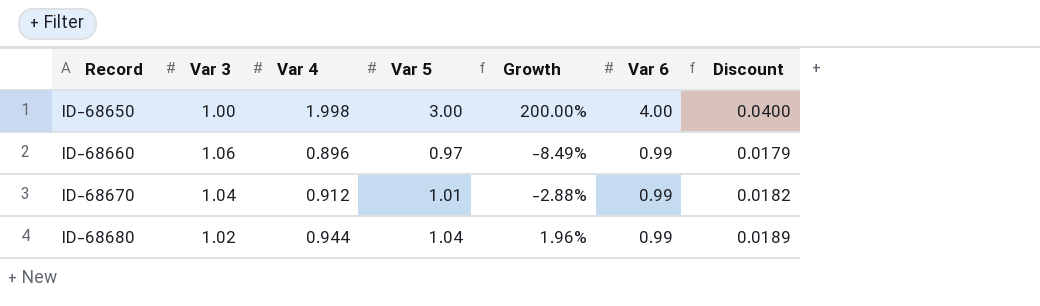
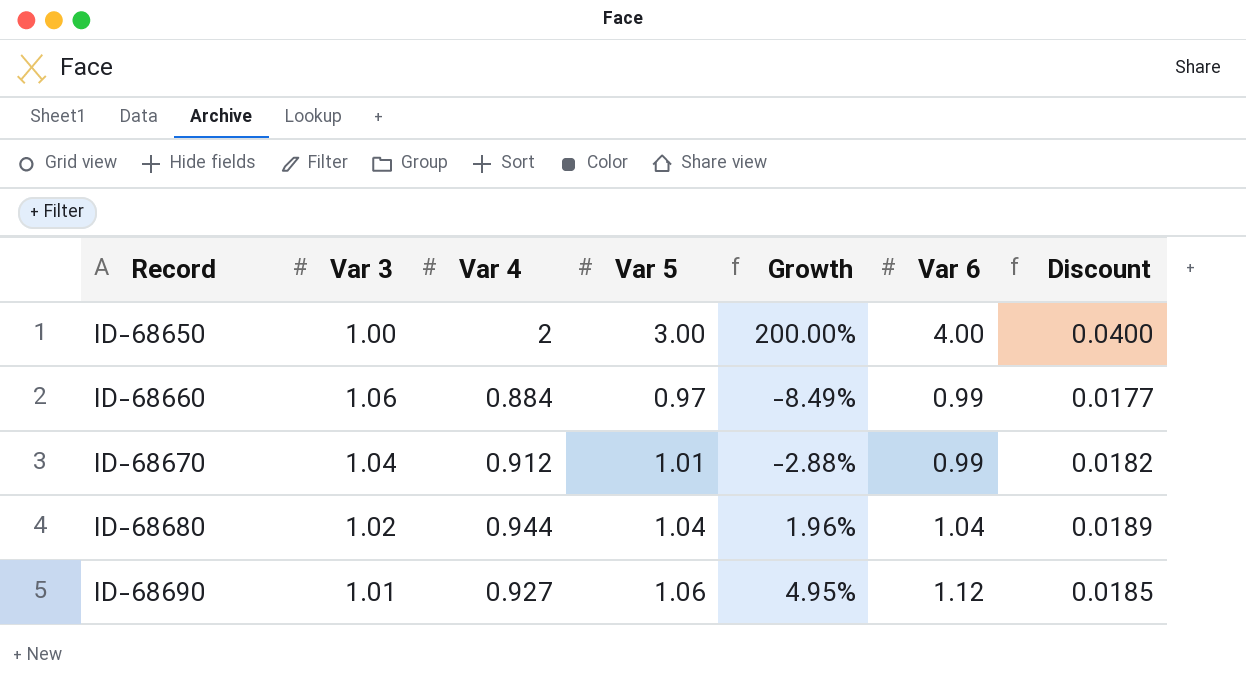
ID-68650 | Var 4: 1.998 -> 2
ID-68660 | Var 4: 0.896 -> 0.884
ID-68660 | Discount: 0.0179 -> 0.0177
ID-68680 | Var 6: 0.99 -> 1.04
row ID-68690: none -> 1.01 | 0.927 | 1.06 | 4.95% | 1.12 | 0.0185

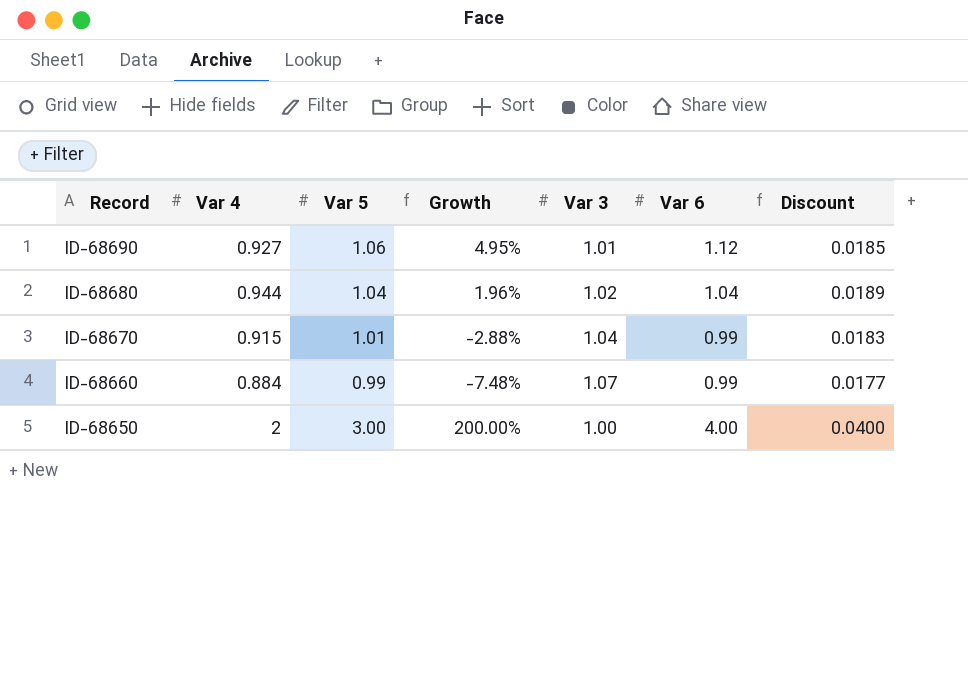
row order: Record ascending -> Record descending
column Var 3 | position: 2 -> 5
ID-68670 | Var 4: 0.912 -> 0.915
ID-68670 | Discount: 0.0182 -> 0.0183
ID-68660 | Var 5: 0.97 -> 0.99
ID-68660 | Growth: -8.49% -> -7.48%
ID-68660 | Var 3: 1.06 -> 1.07

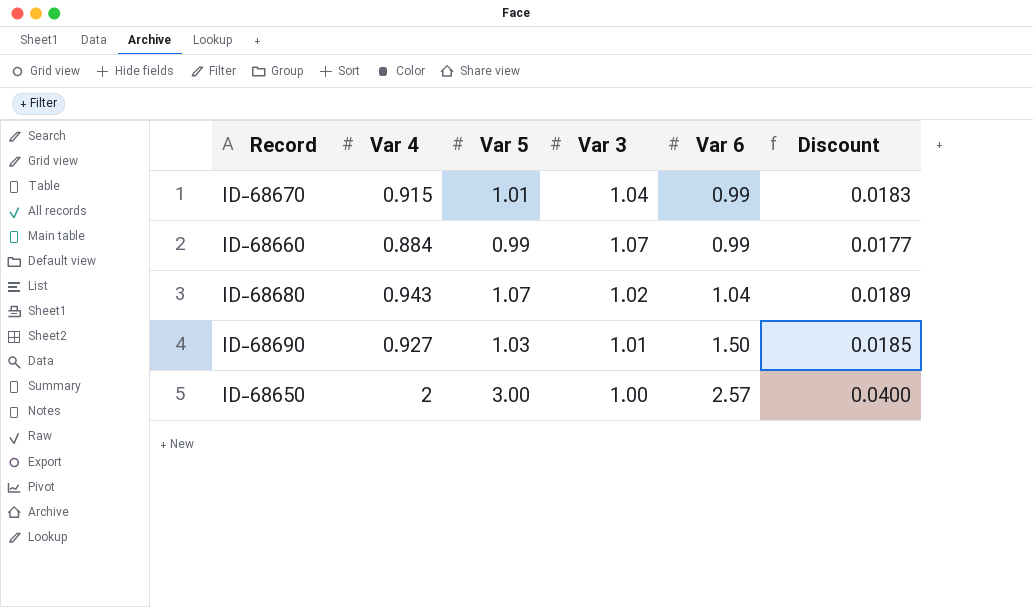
row order: Record descending -> Var 6 ascending
column Growth | formula: ([Var 5] - [Var 3]) / [Var 3] -> none
ID-68680 | Var 4: 0.944 -> 0.943
ID-68680 | Var 5: 1.04 -> 1.07
ID-68690 | Var 5: 1.06 -> 1.03
ID-68690 | Var 6: 1.12 -> 1.50
ID-68650 | Var 6: 4.00 -> 2.57

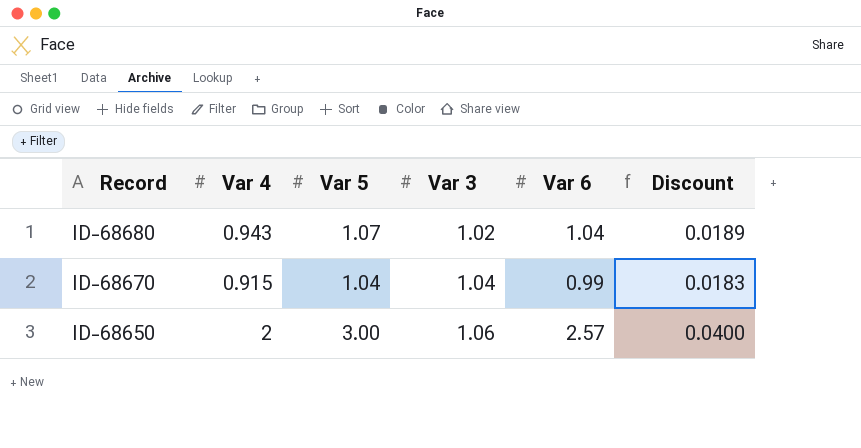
row order: Var 6 ascending -> Record descending
row ID-68660: 0.884 | 0.99 | 1.07 | 0.99 | 0.0177 -> none
row ID-68690: 0.927 | 1.03 | 1.01 | 1.50 | 0.0185 -> none
ID-68670 | Var 5: 1.01 -> 1.04
ID-68650 | Var 3: 1.00 -> 1.06

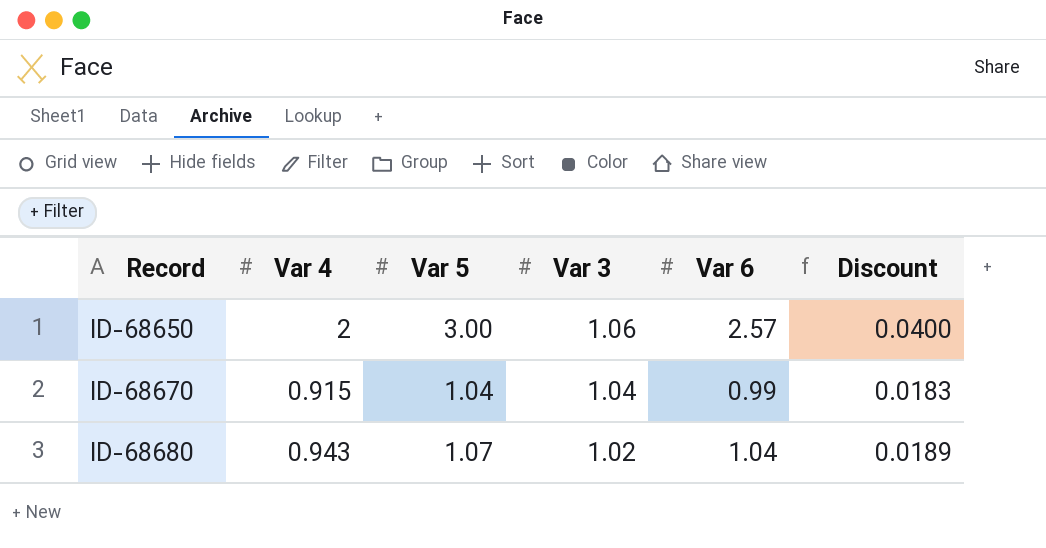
row order: Record descending -> Record ascending

